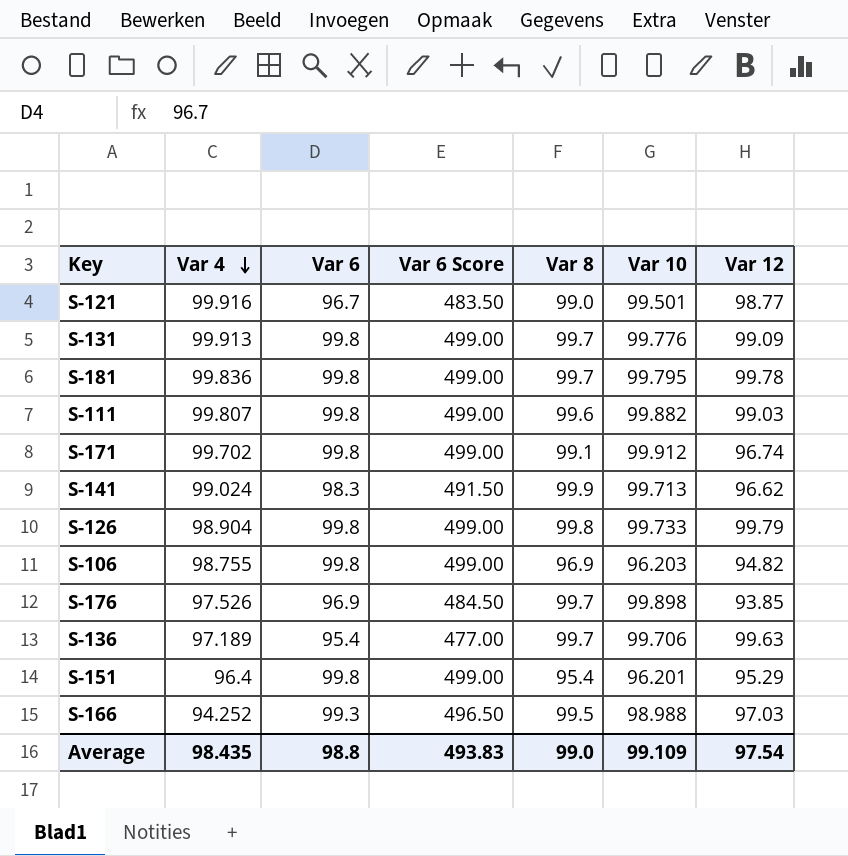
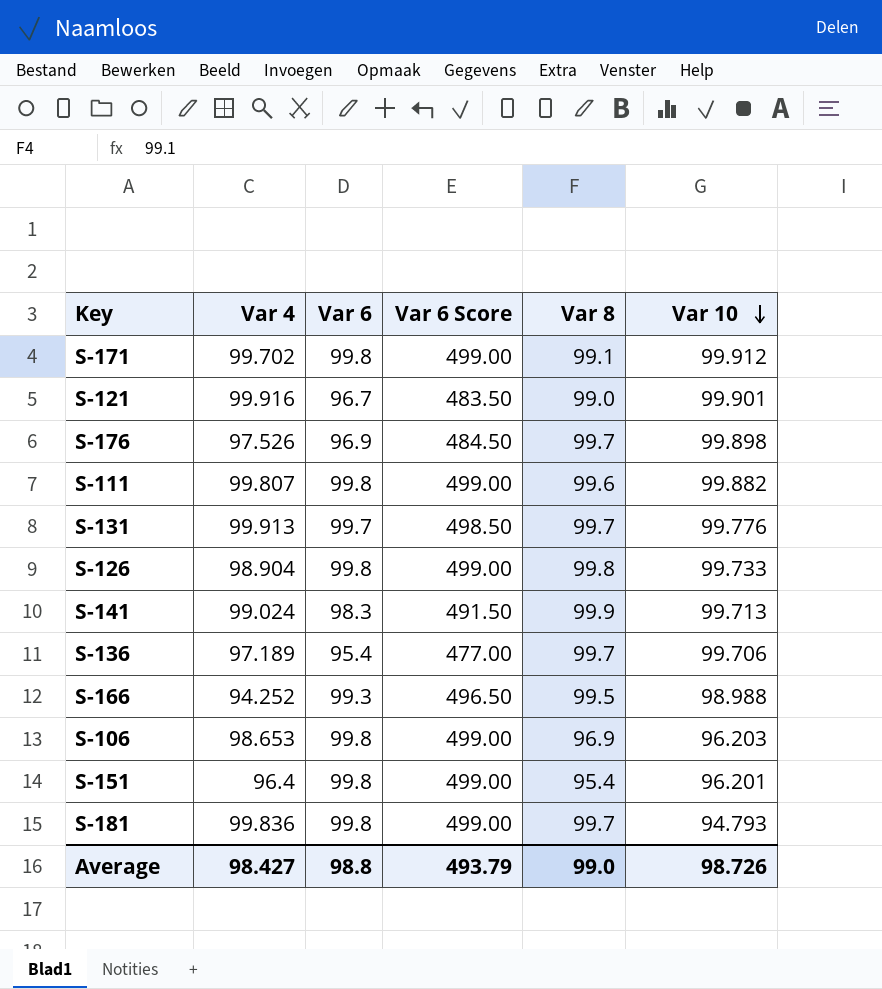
row order: Var 4 descending -> Var 10 descending
column Var 12 | position: 7 -> none
S-121 | Var 10: 99.501 -> 99.901
S-131 | Var 6: 99.8 -> 99.7
S-131 | Var 6 Score: 499.00 -> 498.50
S-106 | Var 4: 98.755 -> 98.653
S-181 | Var 10: 99.795 -> 94.793
Average | Var 4: 98.435 -> 98.427
Average | Var 6 Score: 493.83 -> 493.79
Average | Var 10: 99.109 -> 98.726

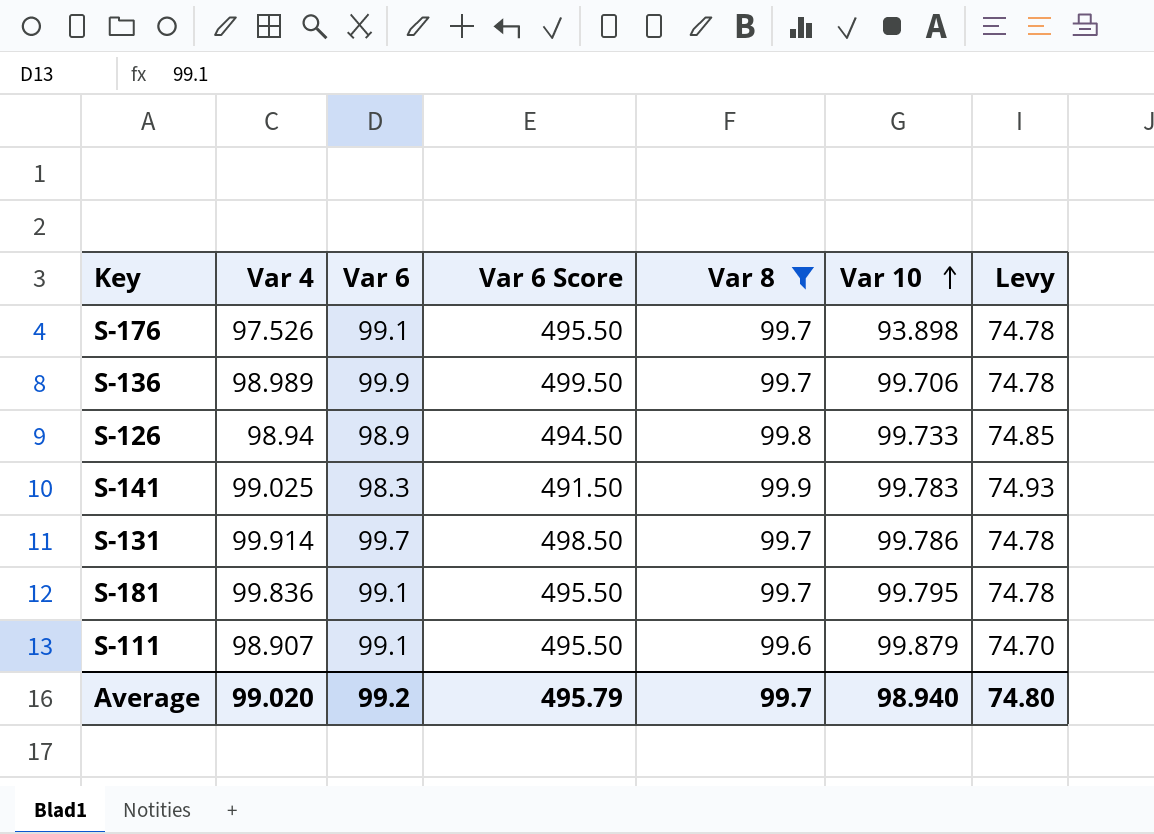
filter: none -> Var 8 >= 99.6
row order: Var 10 descending -> Var 10 ascending
column Levy | formula: none -> [Var 8] * 0.75
S-176 | Var 6: 96.9 -> 99.1
S-176 | Var 6 Score: 484.50 -> 495.50
S-176 | Var 10: 99.898 -> 93.898
S-136 | Var 4: 97.189 -> 98.989
S-136 | Var 6: 95.4 -> 99.9
S-136 | Var 6 Score: 477.00 -> 499.50
S-126 | Var 4: 98.904 -> 98.94
S-126 | Var 6: 99.8 -> 98.9
S-126 | Var 6 Score: 499.00 -> 494.50
S-141 | Var 4: 99.024 -> 99.025
S-141 | Var 10: 99.713 -> 99.783
S-131 | Var 4: 99.913 -> 99.914
S-131 | Var 10: 99.776 -> 99.786
S-181 | Var 6: 99.8 -> 99.1
S-181 | Var 6 Score: 499.00 -> 495.50
S-181 | Var 10: 94.793 -> 99.795
S-111 | Var 4: 99.807 -> 98.907
S-111 | Var 6: 99.8 -> 99.1
S-111 | Var 6 Score: 499.00 -> 495.50
S-111 | Var 10: 99.882 -> 99.879
Average | Var 4: 98.427 -> 99.020
Average | Var 6: 98.8 -> 99.2
Average | Var 6 Score: 493.79 -> 495.79
Average | Var 8: 99.0 -> 99.7
Average | Var 10: 98.726 -> 98.940

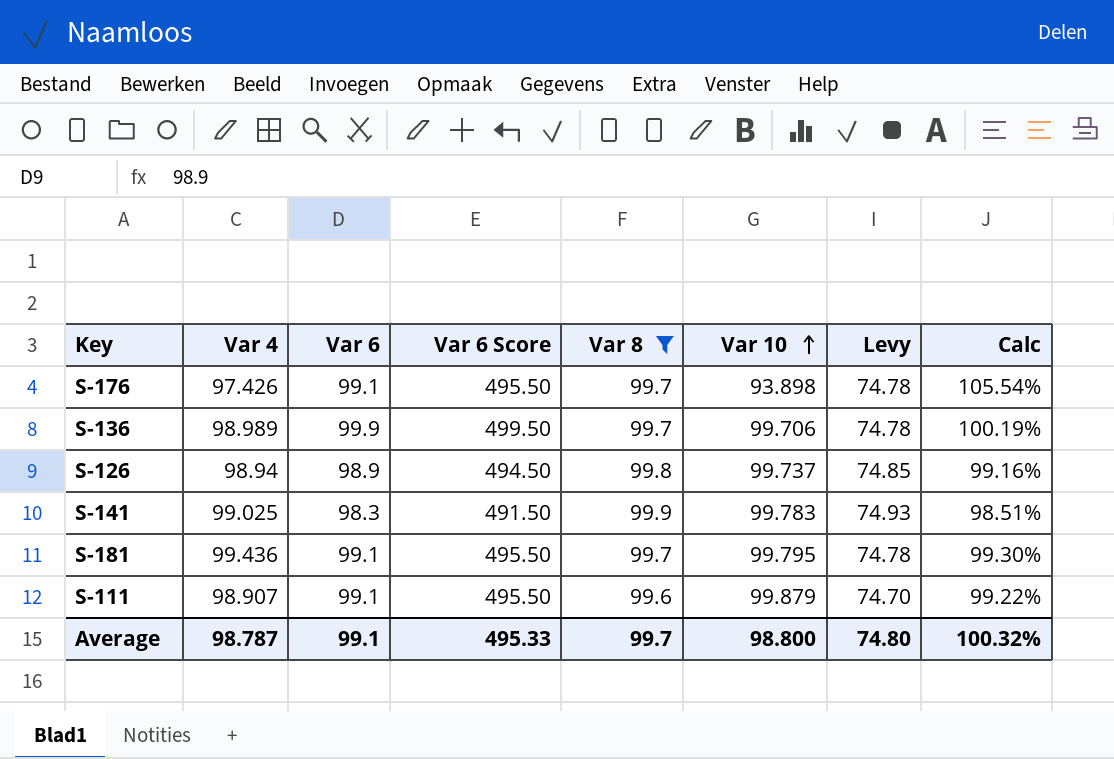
column Calc | formula: none -> [Var 6] / [Var 10]
row S-131: 99.914 | 99.7 | 498.50 | 99.7 | 99.786 | 74.78 -> none
S-176 | Var 4: 97.526 -> 97.426
S-126 | Var 10: 99.733 -> 99.737
S-181 | Var 4: 99.836 -> 99.436
Average | Var 4: 99.020 -> 98.787
Average | Var 6: 99.2 -> 99.1
Average | Var 6 Score: 495.79 -> 495.33
Average | Var 10: 98.940 -> 98.800

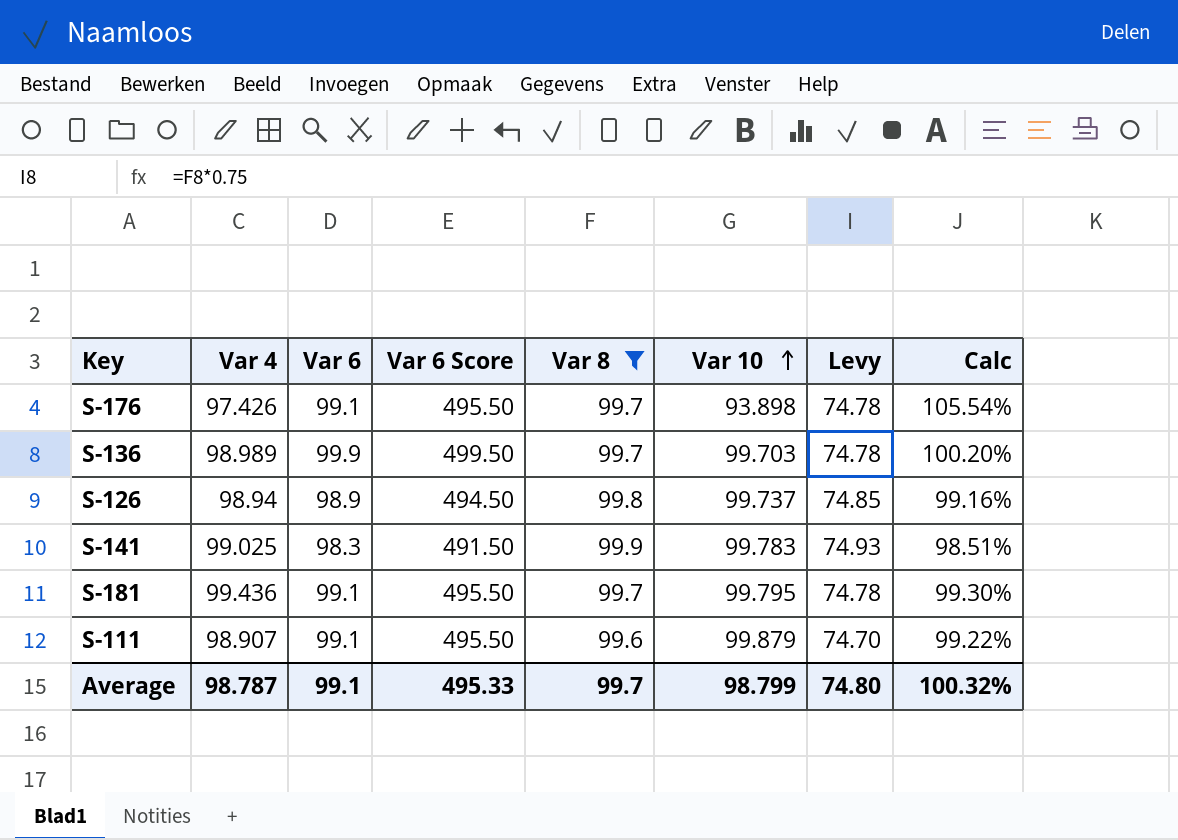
S-136 | Var 10: 99.706 -> 99.703
S-136 | Calc: 100.19% -> 100.20%
Average | Var 10: 98.800 -> 98.799

